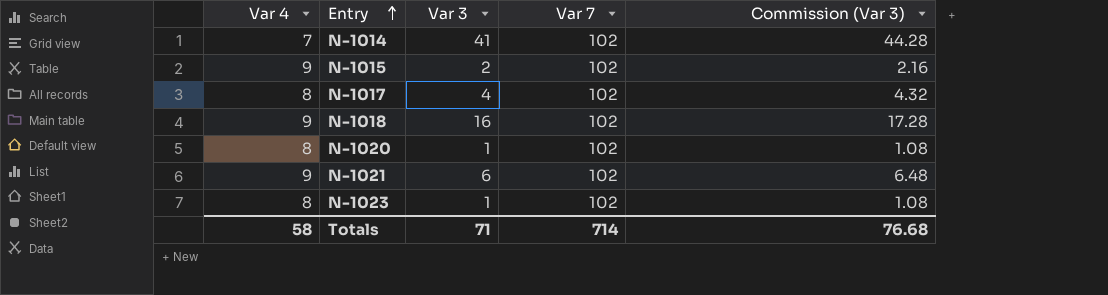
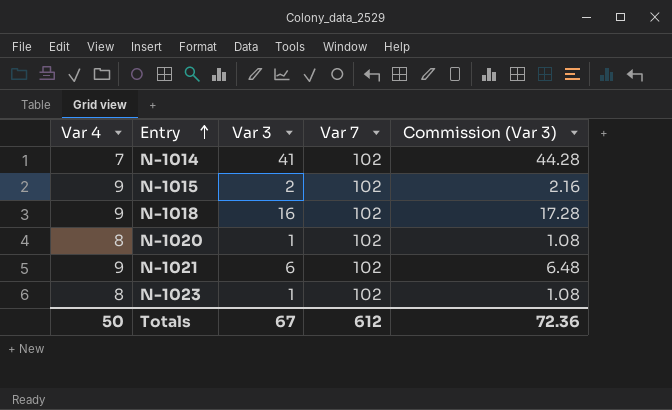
row N-1017: 8 | 4 | 102 | 4.32 -> none
Totals | Var 4: 58 -> 50
Totals | Var 3: 71 -> 67
Totals | Var 7: 714 -> 612
Totals | Commission (Var 3): 76.68 -> 72.36

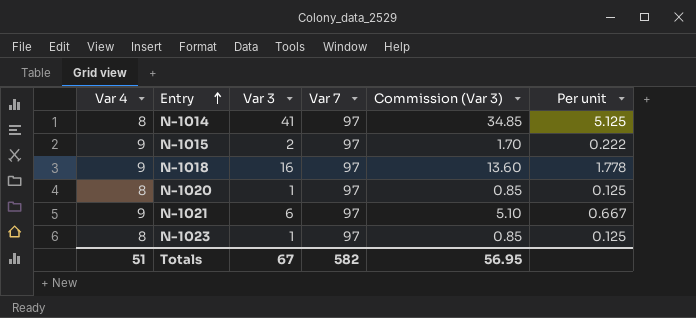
column Commission (Var 3) | formula: [Var 3] * 1.08 -> [Var 3] * 0.85
column Per unit | formula: none -> [Var 3] / [Var 4]
N-1014 | Var 4: 7 -> 8
N-1014 | Var 7: 102 -> 97
N-1015 | Var 7: 102 -> 97
N-1018 | Var 7: 102 -> 97
N-1020 | Var 7: 102 -> 97
N-1021 | Var 7: 102 -> 97
N-1023 | Var 7: 102 -> 97
Totals | Var 4: 50 -> 51
Totals | Var 7: 612 -> 582
Totals | Commission (Var 3): 72.36 -> 56.95

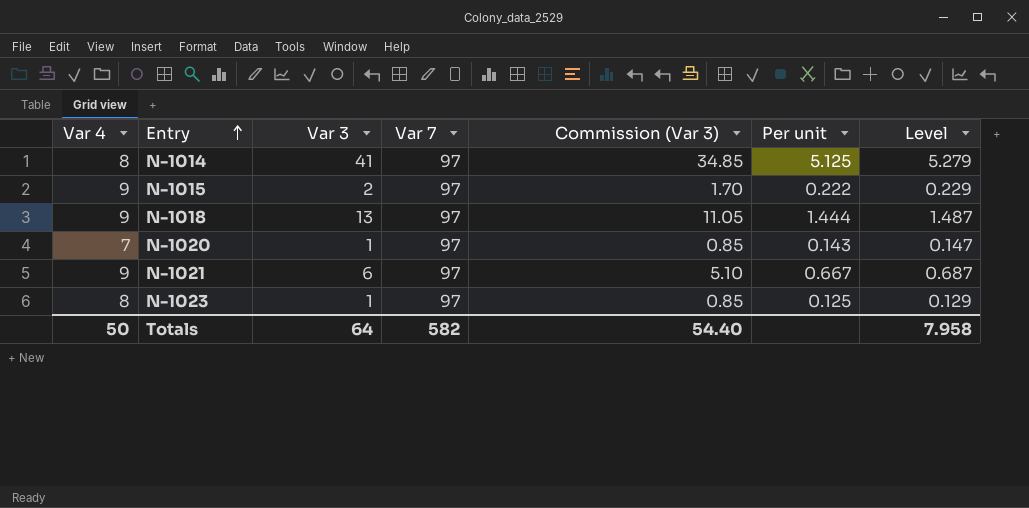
column Level | formula: none -> [Per unit] * 1.03
N-1018 | Var 3: 16 -> 13
N-1018 | Commission (Var 3): 13.60 -> 11.05
N-1018 | Per unit: 1.778 -> 1.444
N-1020 | Var 4: 8 -> 7
N-1020 | Per unit: 0.125 -> 0.143
Totals | Var 4: 51 -> 50
Totals | Var 3: 67 -> 64
Totals | Commission (Var 3): 56.95 -> 54.40

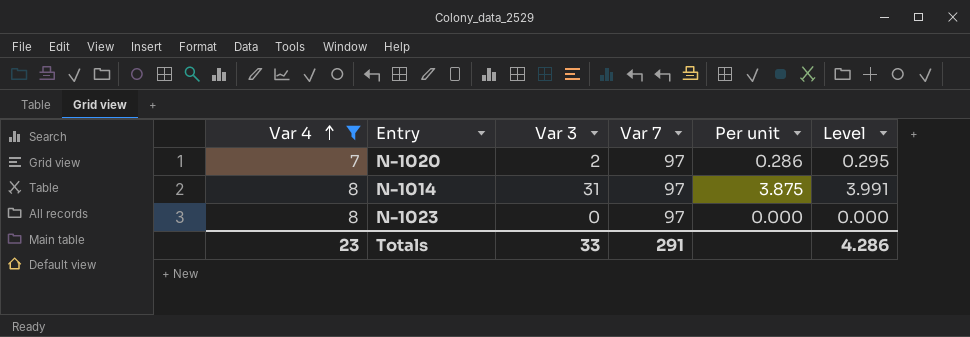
filter: none -> Var 4 != 9
row order: Entry ascending -> Var 4 ascending
column Commission (Var 3) | formula: [Var 3] * 0.85 -> none
N-1020 | Var 3: 1 -> 2
N-1020 | Per unit: 0.143 -> 0.286
N-1020 | Level: 0.147 -> 0.295
N-1014 | Var 3: 41 -> 31
N-1014 | Per unit: 5.125 -> 3.875
N-1014 | Level: 5.279 -> 3.991
N-1023 | Var 3: 1 -> 0
N-1023 | Per unit: 0.125 -> 0.000
N-1023 | Level: 0.129 -> 0.000
Totals | Var 4: 50 -> 23
Totals | Var 3: 64 -> 33
Totals | Var 7: 582 -> 291
Totals | Level: 7.958 -> 4.286

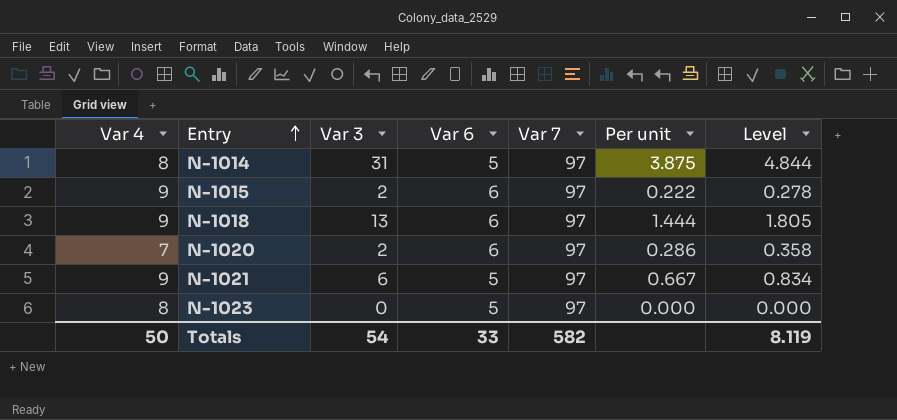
filter: Var 4 != 9 -> none
row order: Var 4 ascending -> Entry ascending
column Var 6 | position: none -> 4
column Level | formula: [Per unit] * 1.03 -> [Per unit] * 1.25
Totals | Var 4: 23 -> 50
Totals | Var 3: 33 -> 54
Totals | Var 7: 291 -> 582
Totals | Level: 4.286 -> 8.119

